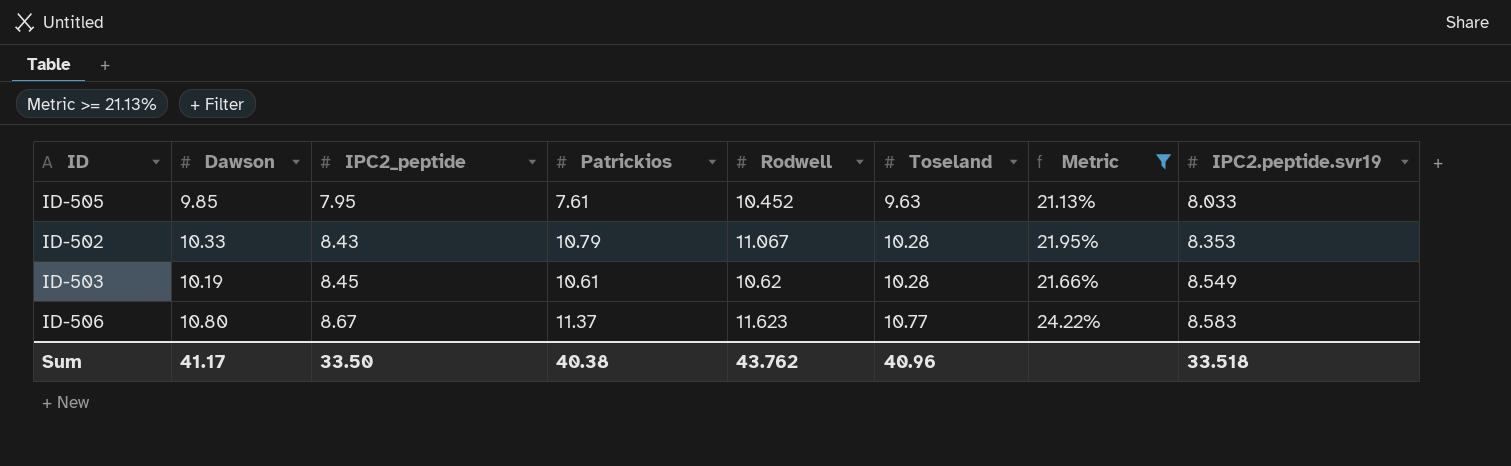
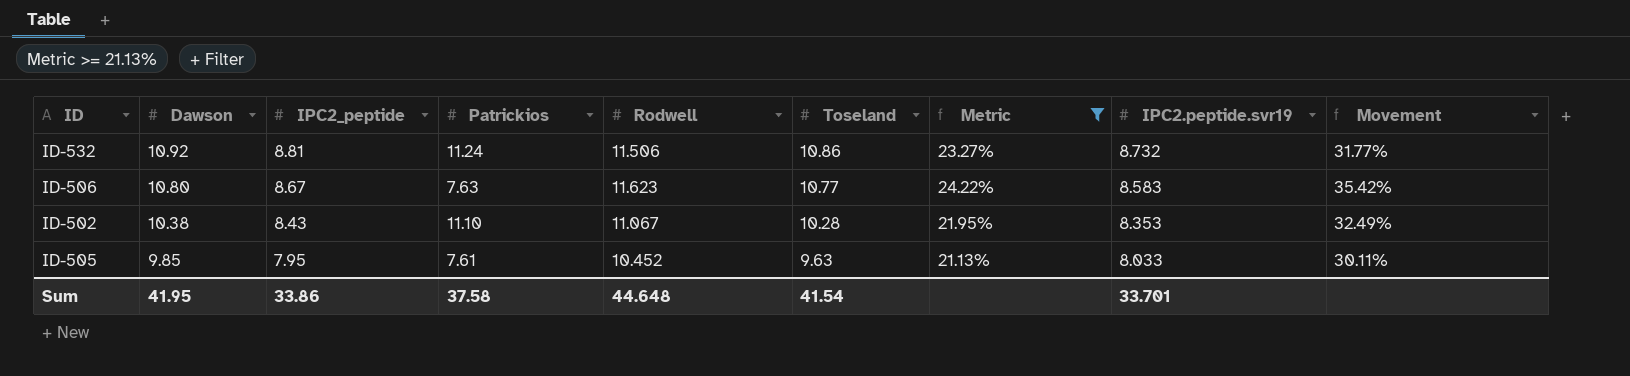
row order: IPC2_peptide ascending -> Dawson descending
column Movement | formula: none -> ([Rodwell] - [IPC2.peptide.svr19]) / [IPC2.peptide.svr19]
row ID-503: 10.19 | 8.45 | 10.61 | 10.62 | 10.28 | 21.66% | 8.549 -> none
row ID-532: none -> 10.92 | 8.81 | 11.24 | 11.506 | 10.86 | 23.27% | 8.732 | 31.77%
ID-506 | Patrickios: 11.37 -> 7.63
ID-502 | Dawson: 10.33 -> 10.38
ID-502 | Patrickios: 10.79 -> 11.10
Sum | Dawson: 41.17 -> 41.95
Sum | IPC2_peptide: 33.50 -> 33.86
Sum | Patrickios: 40.38 -> 37.58
Sum | Rodwell: 43.762 -> 44.648
Sum | Toseland: 40.96 -> 41.54
Sum | IPC2.peptide.svr19: 33.518 -> 33.701

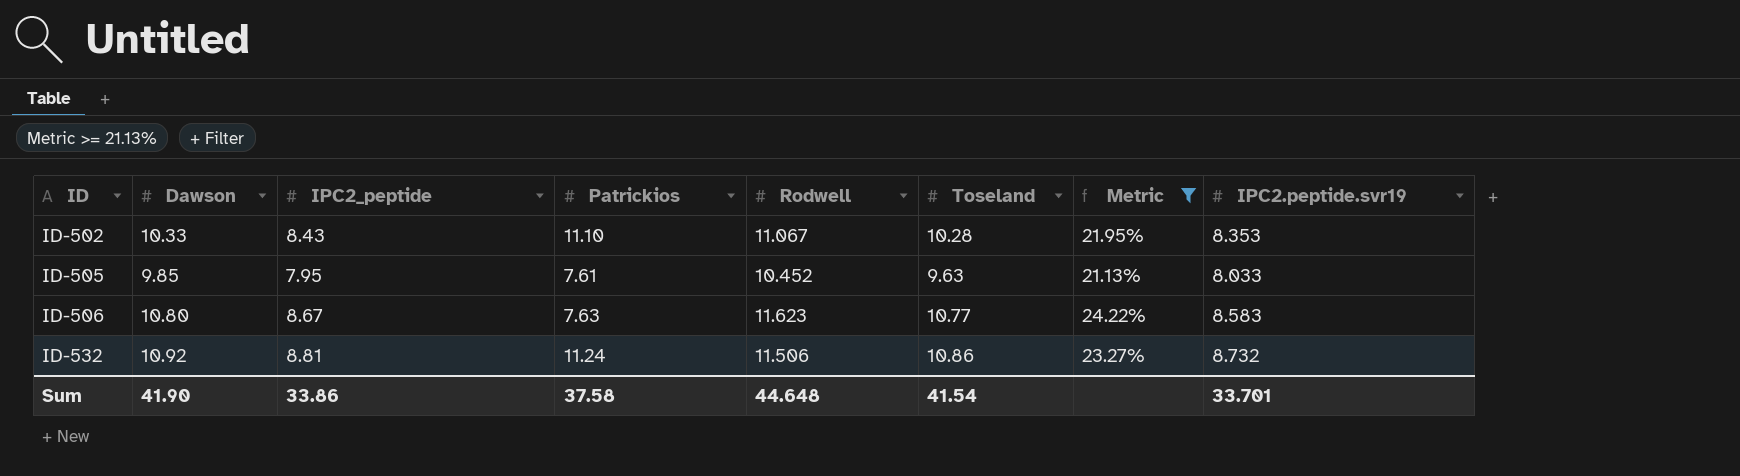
row order: Dawson descending -> ID ascending
column Movement | formula: ([Rodwell] - [IPC2.peptide.svr19]) / [IPC2.peptide.svr19] -> none
ID-502 | Dawson: 10.38 -> 10.33
Sum | Dawson: 41.95 -> 41.90

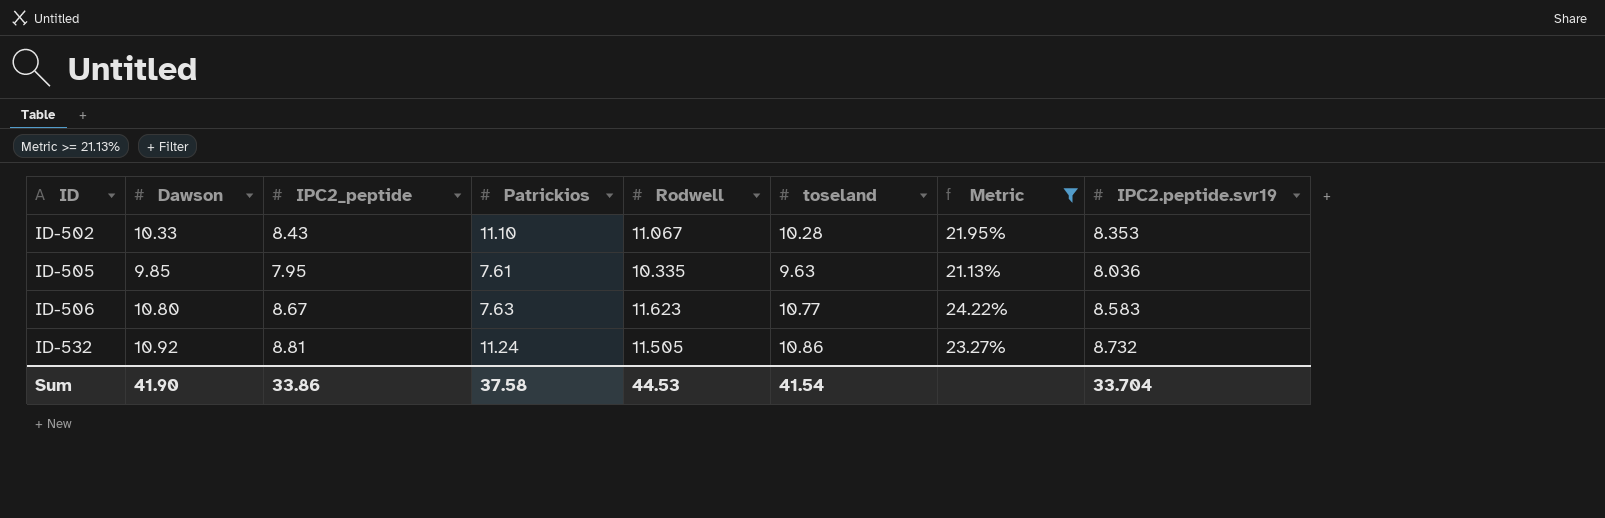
column name: Toseland -> toseland
ID-505 | Rodwell: 10.452 -> 10.335
ID-505 | IPC2.peptide.svr19: 8.033 -> 8.036
ID-532 | Rodwell: 11.506 -> 11.505
Sum | Rodwell: 44.648 -> 44.53
Sum | IPC2.peptide.svr19: 33.701 -> 33.704

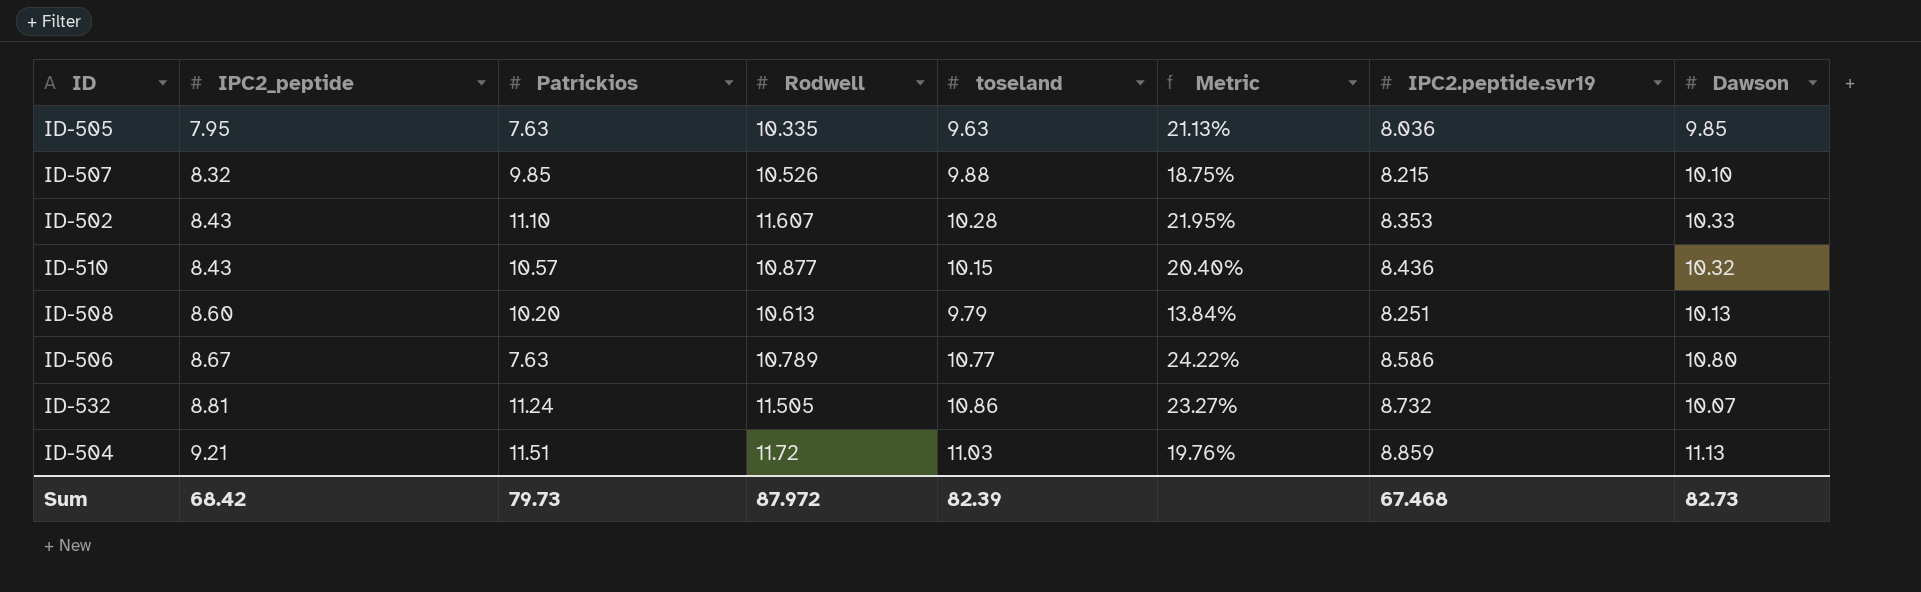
filter: Metric >= 21.13% -> none
row order: ID ascending -> IPC2_peptide ascending
column Dawson | position: 2 -> 8
ID-505 | Patrickios: 7.61 -> 7.63
ID-502 | Rodwell: 11.067 -> 11.607
ID-506 | Rodwell: 11.623 -> 10.789
ID-506 | IPC2.peptide.svr19: 8.583 -> 8.586
ID-532 | Dawson: 10.92 -> 10.07
Sum | IPC2_peptide: 33.86 -> 68.42
Sum | Patrickios: 37.58 -> 79.73
Sum | Rodwell: 44.53 -> 87.972
Sum | toseland: 41.54 -> 82.39
Sum | IPC2.peptide.svr19: 33.704 -> 67.468
Sum | Dawson: 41.90 -> 82.73

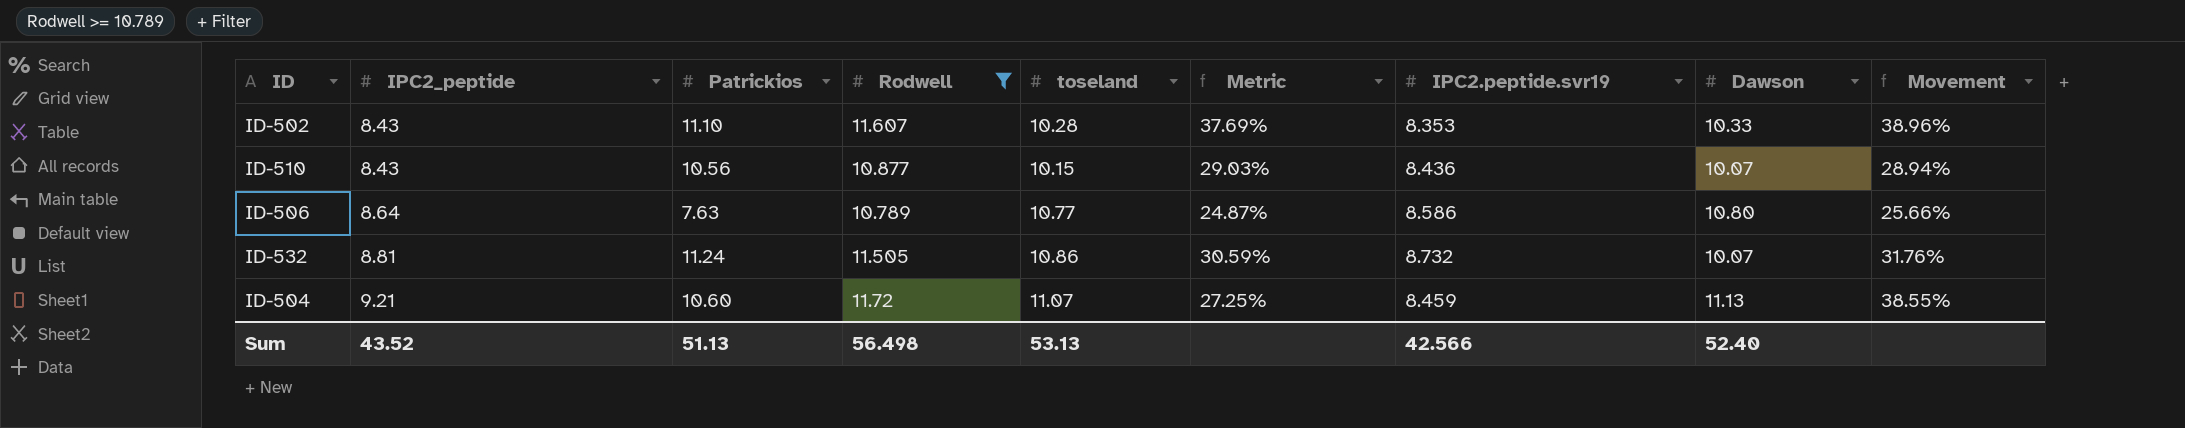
filter: none -> Rodwell >= 10.789
column Metric | formula: ([toseland] - [IPC2_peptide]) / [IPC2_peptide] -> ([Rodwell] - [IPC2_peptide]) / [IPC2_peptide]
column Movement | formula: none -> ([Rodwell] - [IPC2.peptide.svr19]) / [IPC2.peptide.svr19]
ID-510 | Patrickios: 10.57 -> 10.56
ID-510 | Dawson: 10.32 -> 10.07
ID-506 | IPC2_peptide: 8.67 -> 8.64
ID-504 | Patrickios: 11.51 -> 10.60
ID-504 | toseland: 11.03 -> 11.07
ID-504 | IPC2.peptide.svr19: 8.859 -> 8.459
Sum | IPC2_peptide: 68.42 -> 43.52
Sum | Patrickios: 79.73 -> 51.13
Sum | Rodwell: 87.972 -> 56.498
Sum | toseland: 82.39 -> 53.13
Sum | IPC2.peptide.svr19: 67.468 -> 42.566
Sum | Dawson: 82.73 -> 52.40

